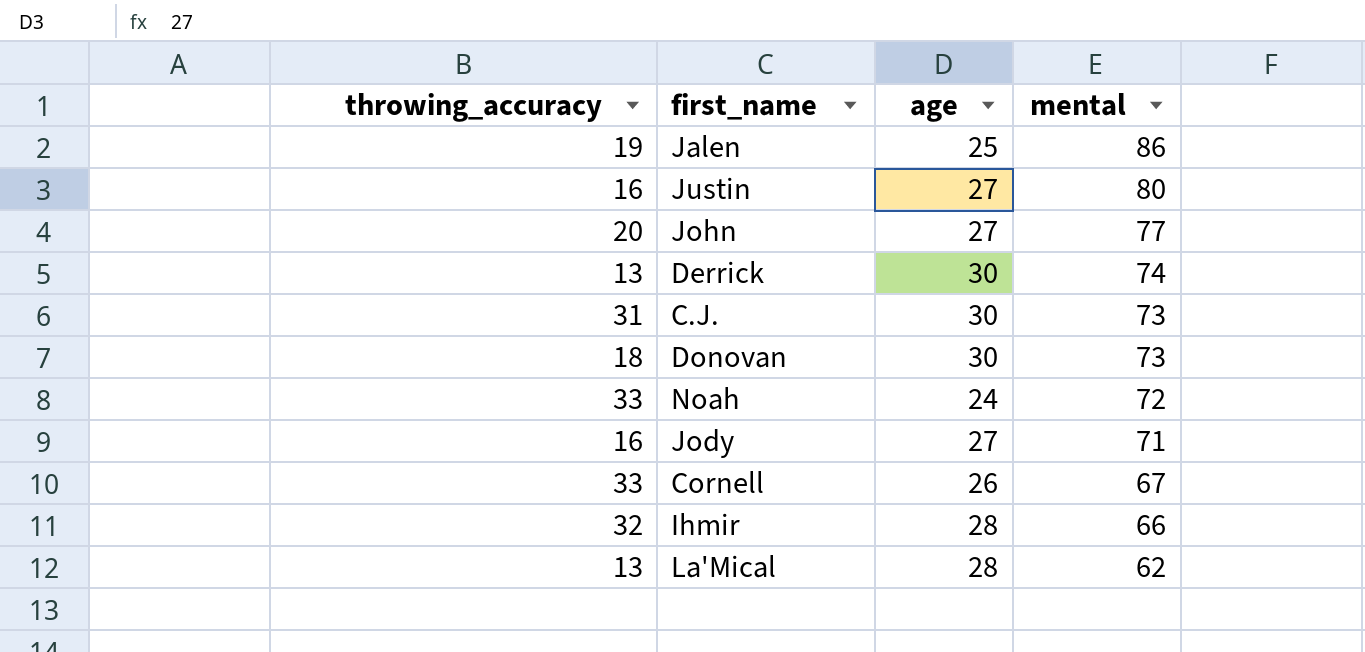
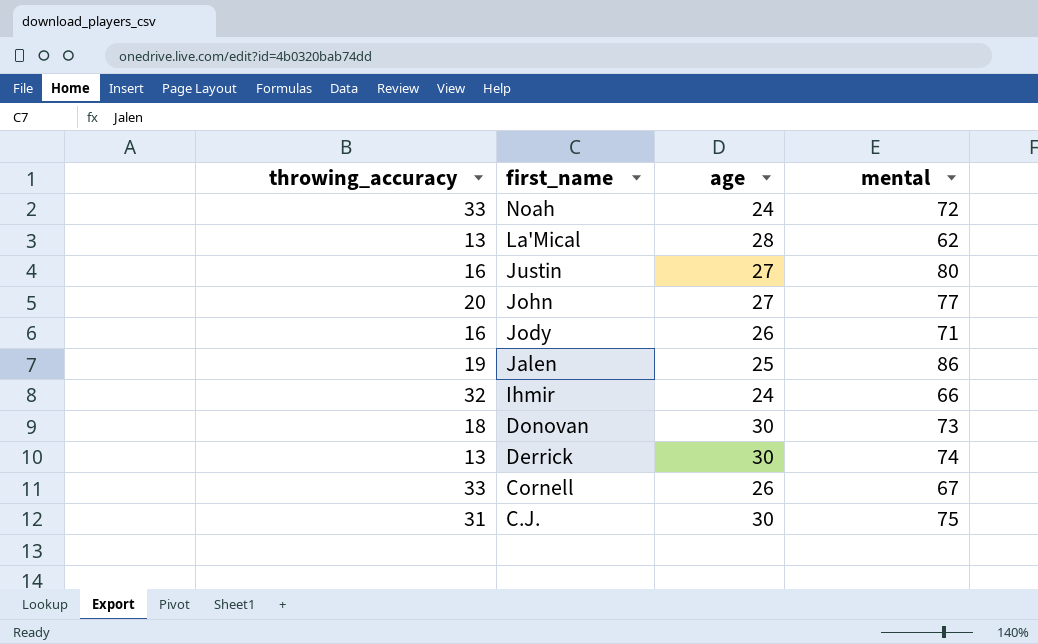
row order: mental descending -> first_name descending
Jody | age: 27 -> 26
Ihmir | age: 28 -> 24
C.J. | mental: 73 -> 75

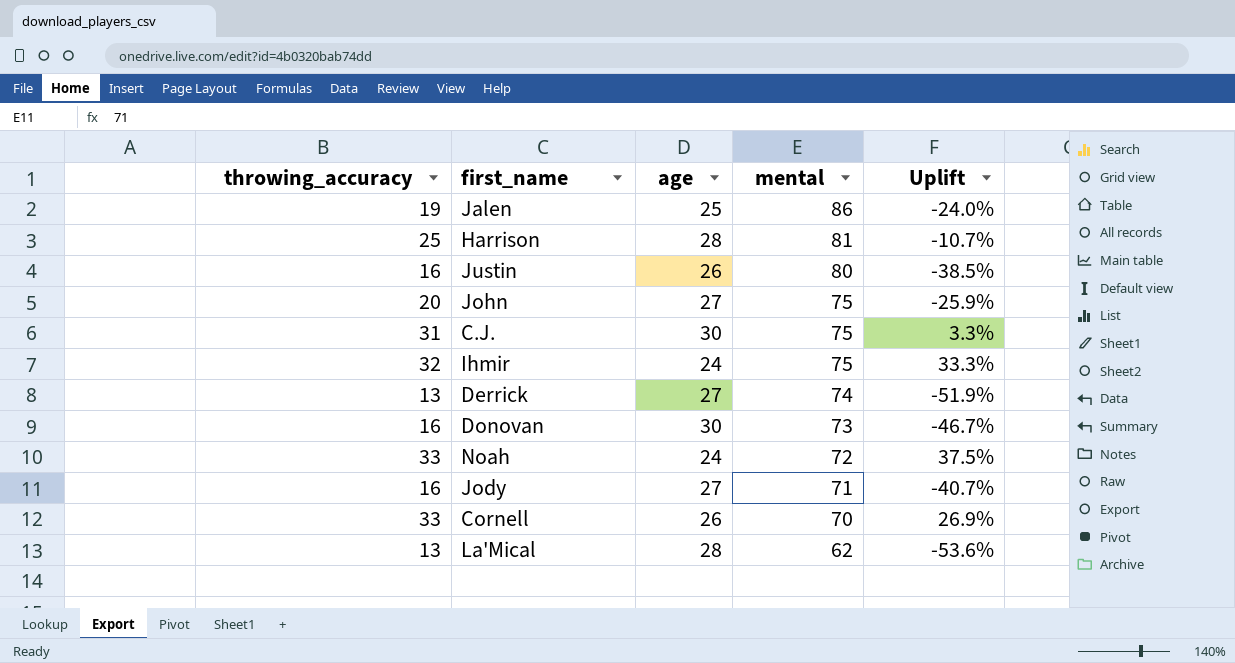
row order: first_name descending -> mental descending
column Uplift | formula: none -> ([throwing_accuracy] - [age]) / [age]
row Harrison: none -> 25 | 28 | 81 | -10.7%
Justin | age: 27 -> 26
John | mental: 77 -> 75
Ihmir | mental: 66 -> 75
Derrick | age: 30 -> 27
Donovan | throwing_accuracy: 18 -> 16
Jody | age: 26 -> 27
Cornell | mental: 67 -> 70

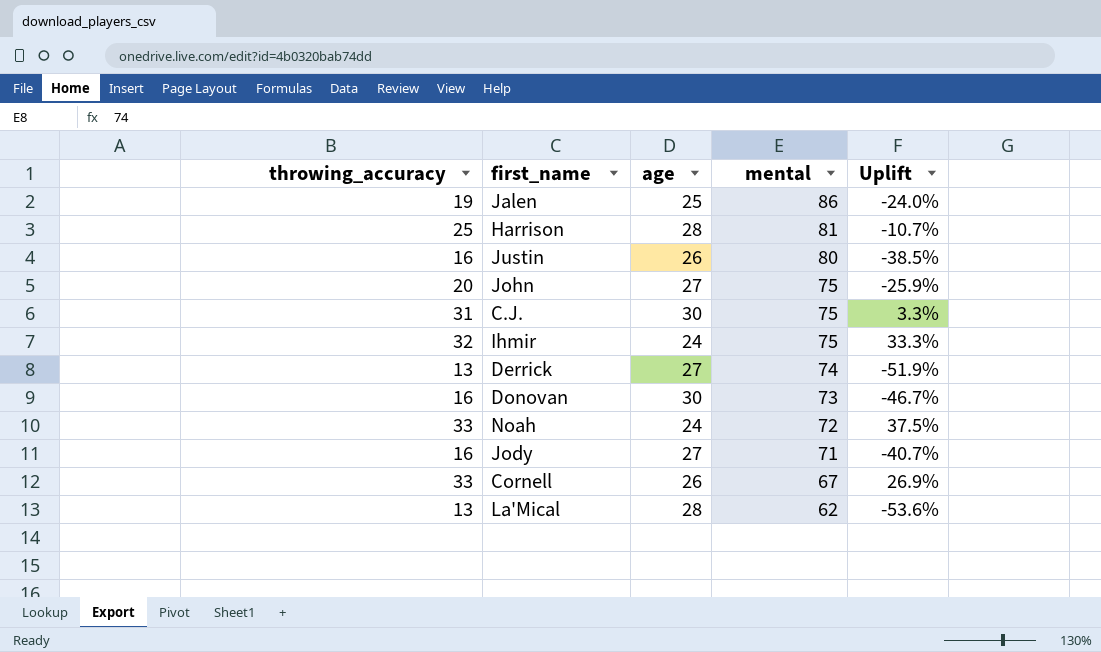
Cornell | mental: 70 -> 67

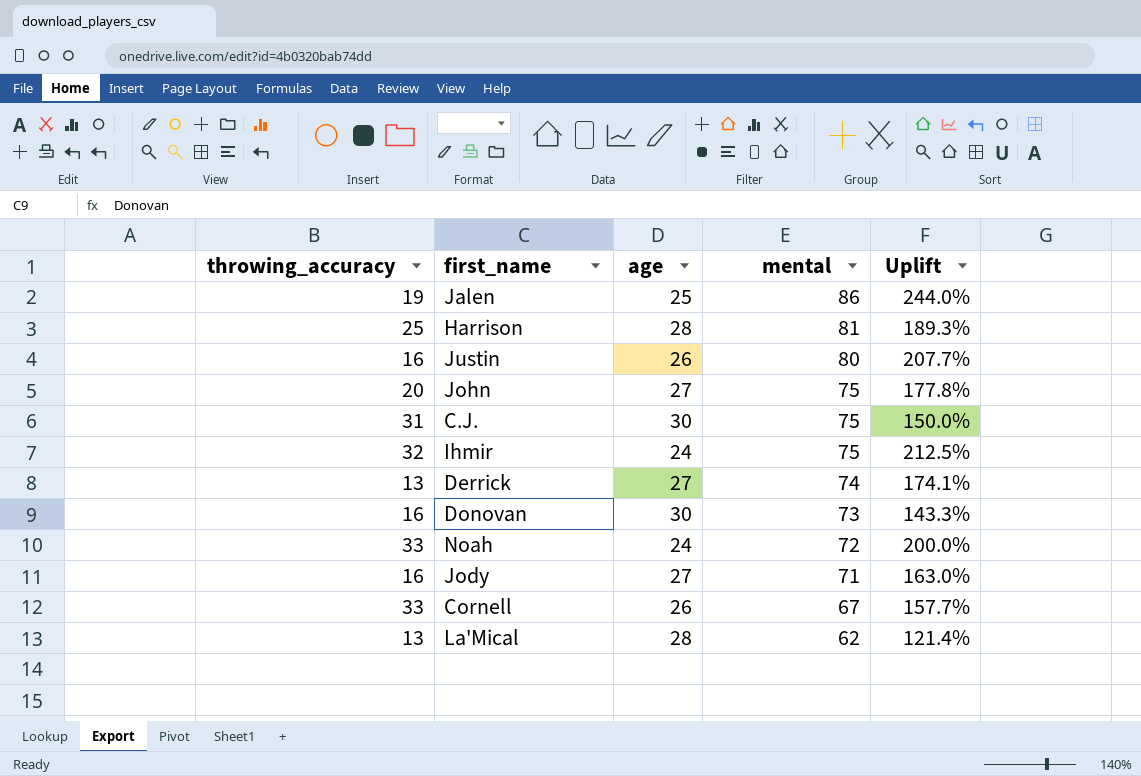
column Uplift | formula: ([throwing_accuracy] - [age]) / [age] -> ([mental] - [age]) / [age]

